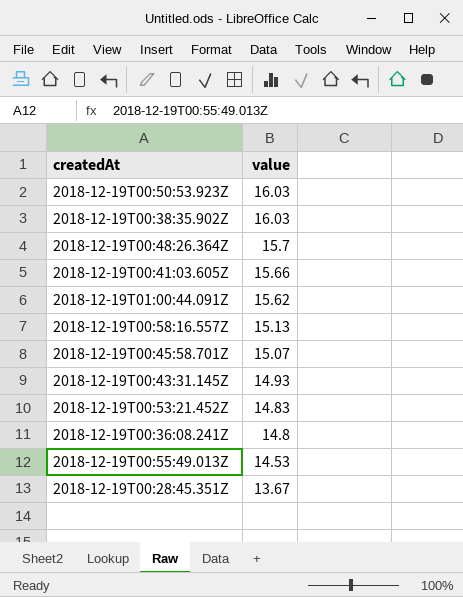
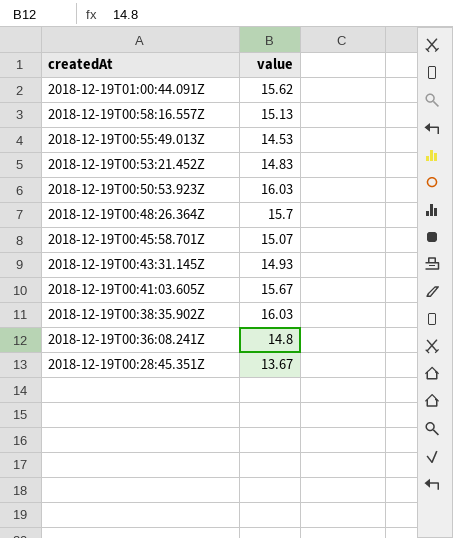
row order: value descending -> createdAt descending
2018-12-19T00:41:03.605Z | value: 15.66 -> 15.67

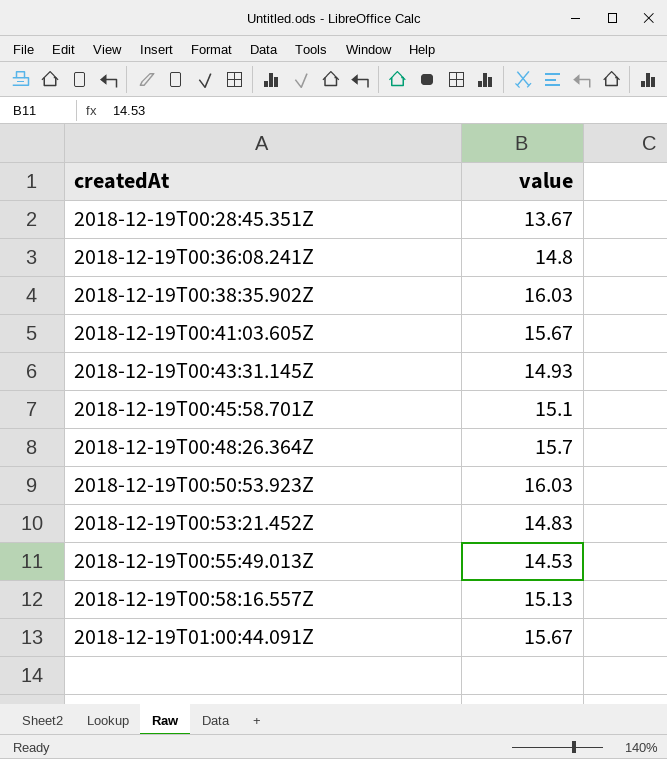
row order: createdAt descending -> createdAt ascending
2018-12-19T00:45:58.701Z | value: 15.07 -> 15.1
2018-12-19T01:00:44.091Z | value: 15.62 -> 15.67

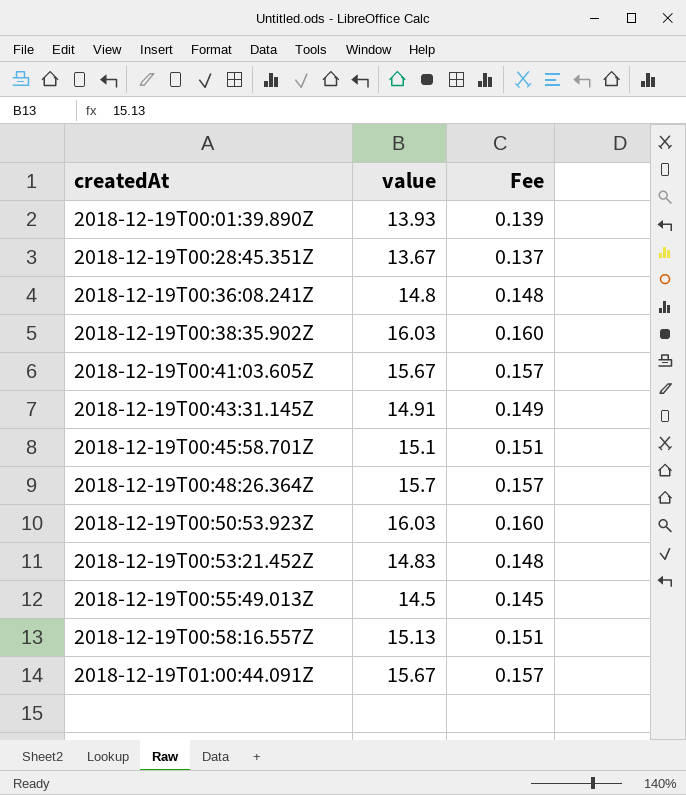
column Fee | formula: none -> [value] * 0.01
row 2018-12-19T00:01:39.890Z: none -> 13.93 | 0.139
2018-12-19T00:43:31.145Z | value: 14.93 -> 14.91
2018-12-19T00:55:49.013Z | value: 14.53 -> 14.5

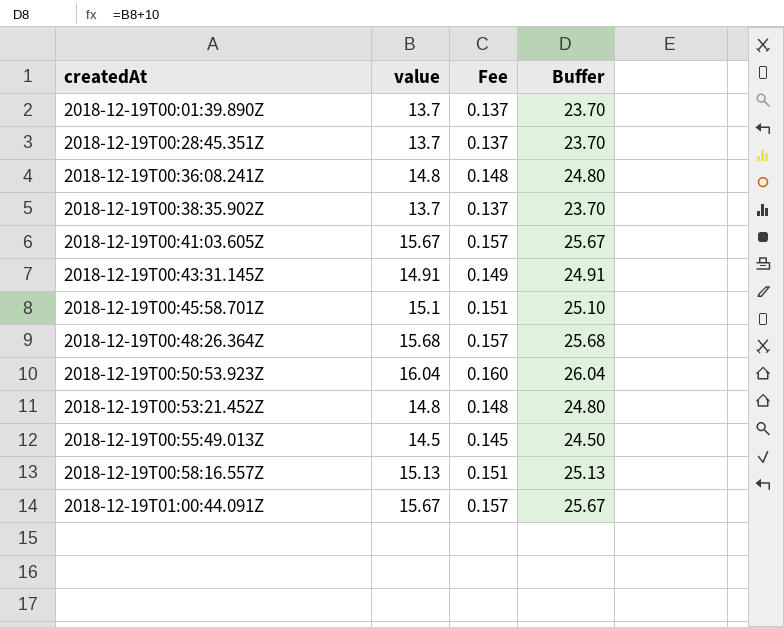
column Buffer | formula: none -> [value] + 10
2018-12-19T00:01:39.890Z | value: 13.93 -> 13.7
2018-12-19T00:01:39.890Z | Fee: 0.139 -> 0.137
2018-12-19T00:28:45.351Z | value: 13.67 -> 13.7
2018-12-19T00:38:35.902Z | value: 16.03 -> 13.7
2018-12-19T00:38:35.902Z | Fee: 0.160 -> 0.137
2018-12-19T00:48:26.364Z | value: 15.7 -> 15.68
2018-12-19T00:50:53.923Z | value: 16.03 -> 16.04
2018-12-19T00:53:21.452Z | value: 14.83 -> 14.8

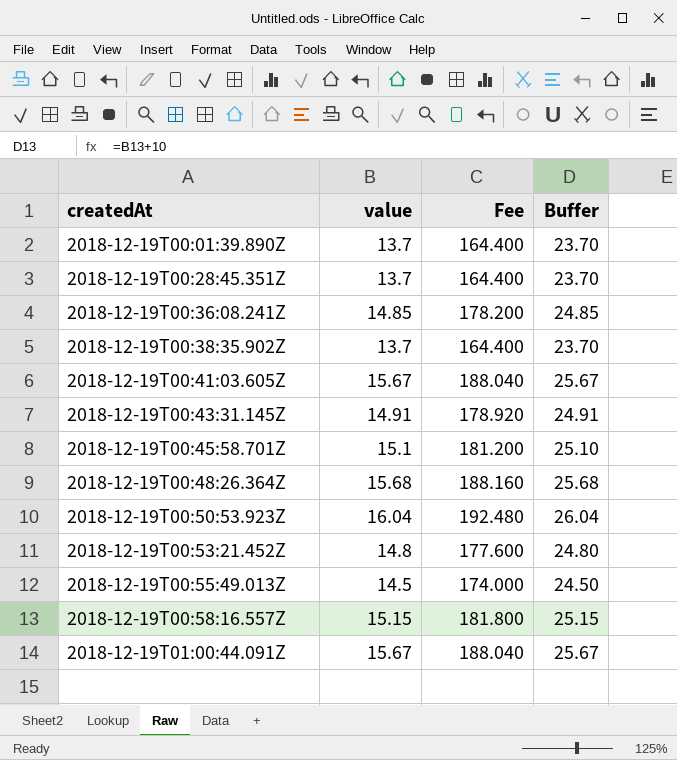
column Fee | formula: [value] * 0.01 -> [value] * 12
2018-12-19T00:36:08.241Z | value: 14.8 -> 14.85
2018-12-19T00:36:08.241Z | Buffer: 24.80 -> 24.85
2018-12-19T00:58:16.557Z | value: 15.13 -> 15.15
2018-12-19T00:58:16.557Z | Buffer: 25.13 -> 25.15

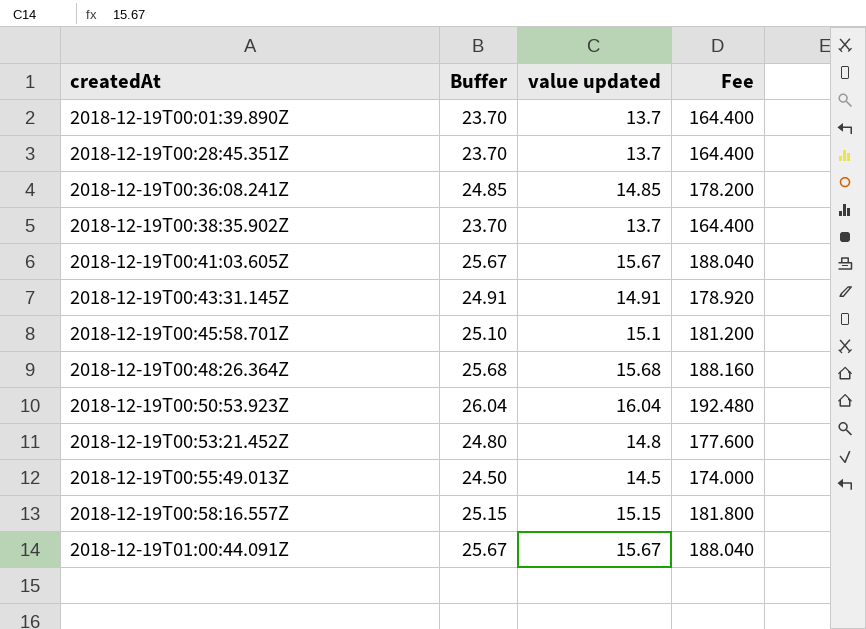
column Buffer | position: 4 -> 2
column name: value -> value updated

